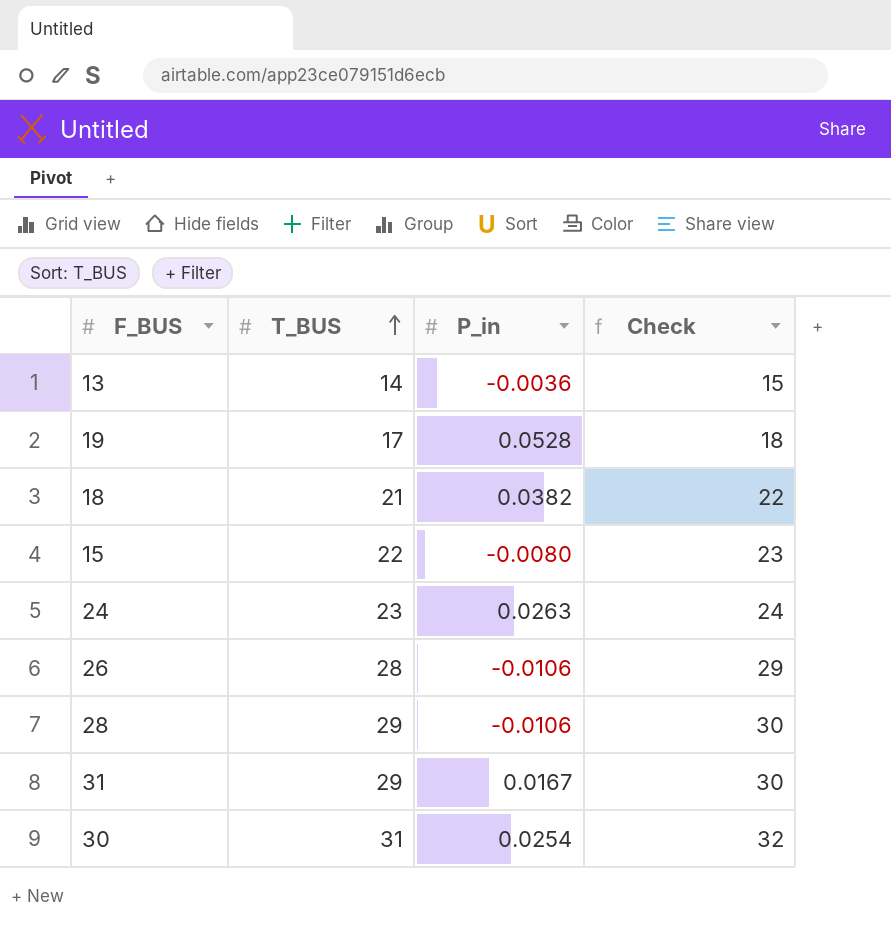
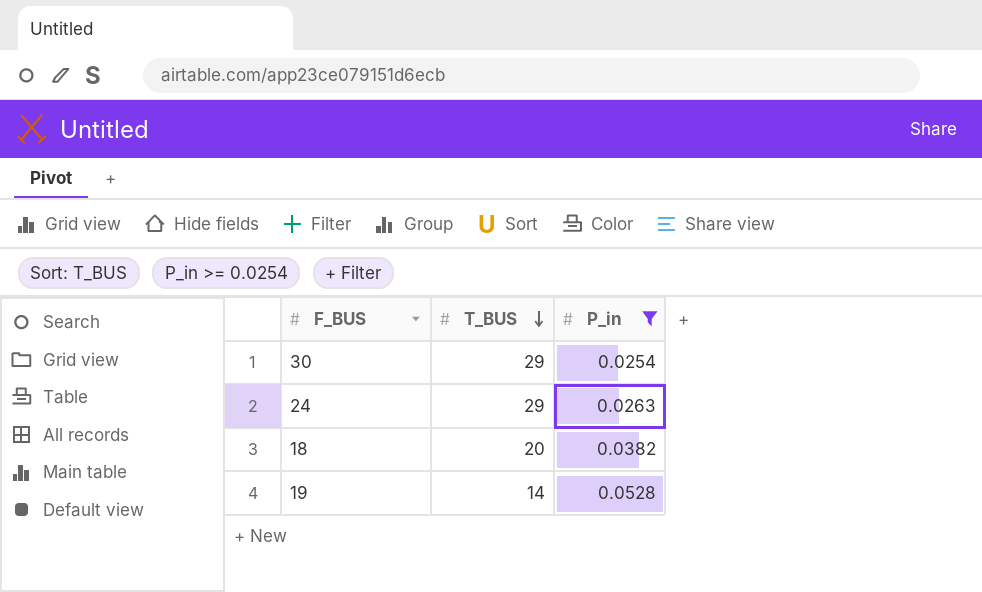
filter: none -> P_in >= 0.0254
row order: T_BUS ascending -> T_BUS descending
column Check | formula: [T_BUS] + 1 -> none
30 | T_BUS: 31 -> 29
24 | T_BUS: 23 -> 29
18 | T_BUS: 21 -> 20
19 | T_BUS: 17 -> 14

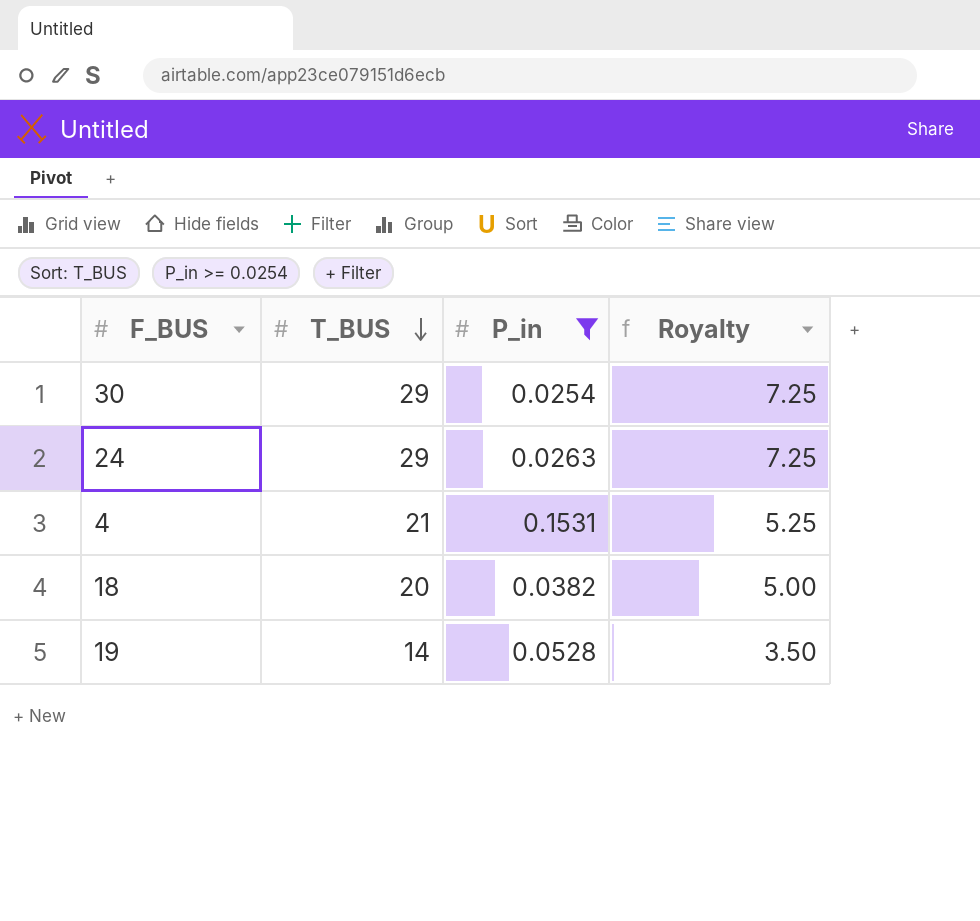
column Royalty | formula: none -> [T_BUS] * 0.25
row 4: none -> 21 | 0.1531 | 5.25

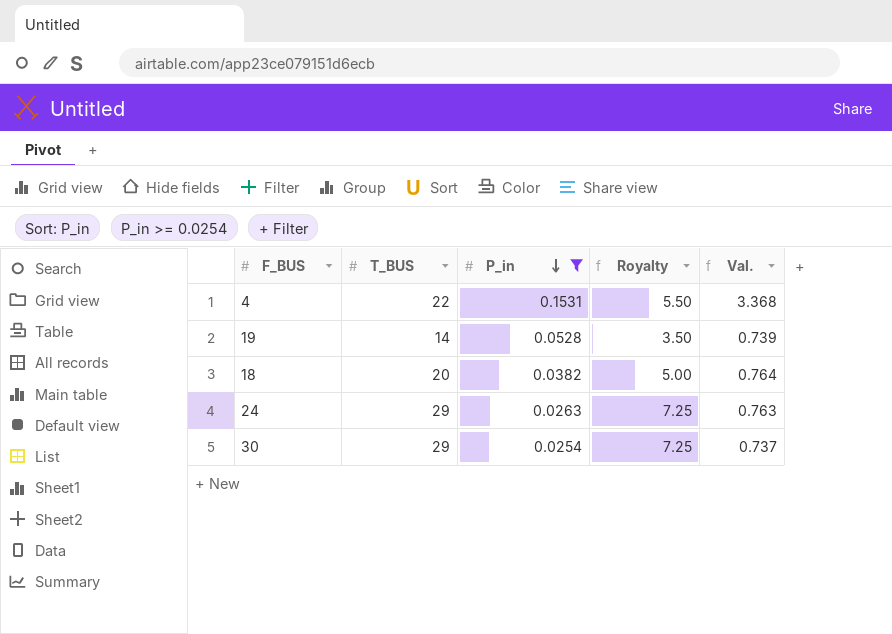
row order: T_BUS descending -> P_in descending
column Val. | formula: none -> [T_BUS] * [P_in]
4 | T_BUS: 21 -> 22
4 | Royalty: 5.25 -> 5.50

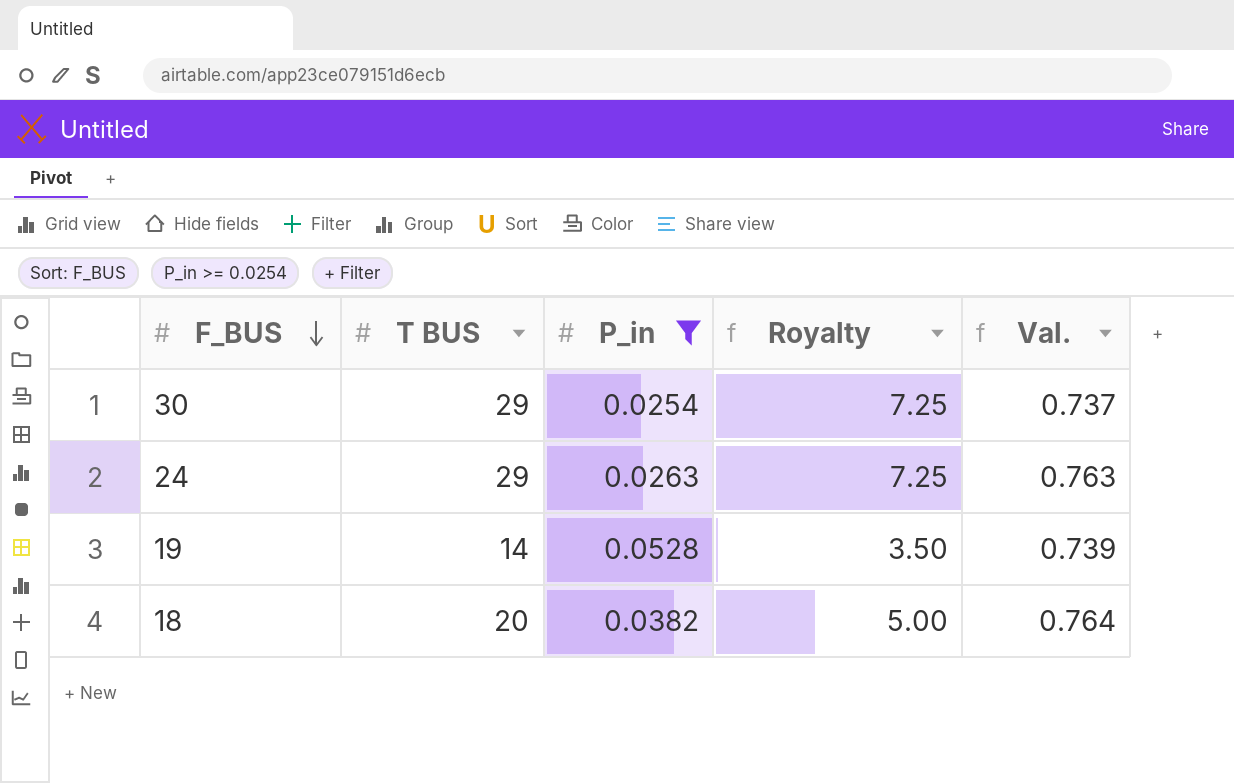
row order: P_in descending -> F_BUS descending
column name: T_BUS -> T BUS
row 4: 22 | 0.1531 | 5.50 | 3.368 -> none

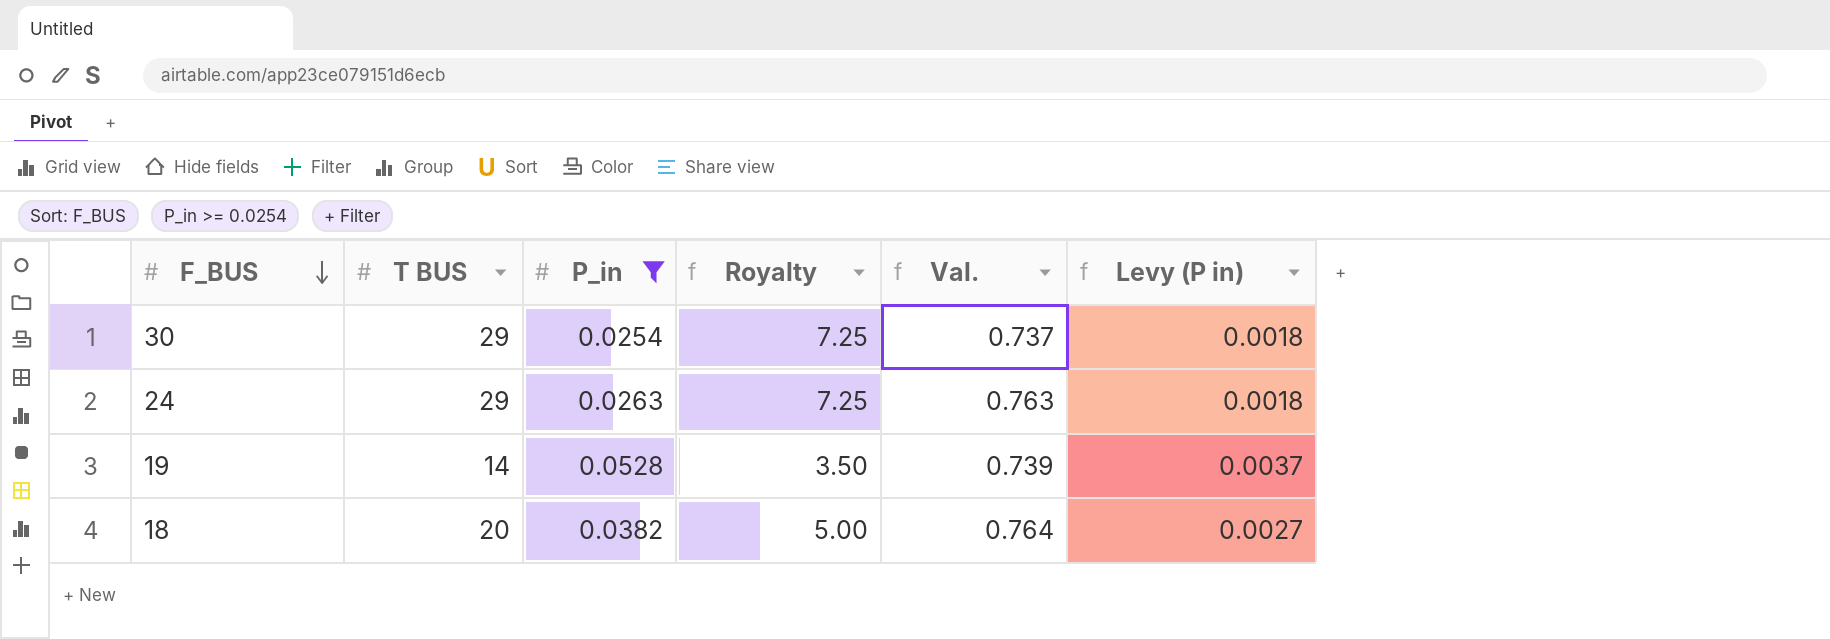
column Levy (P in) | formula: none -> [P_in] * 0.07

